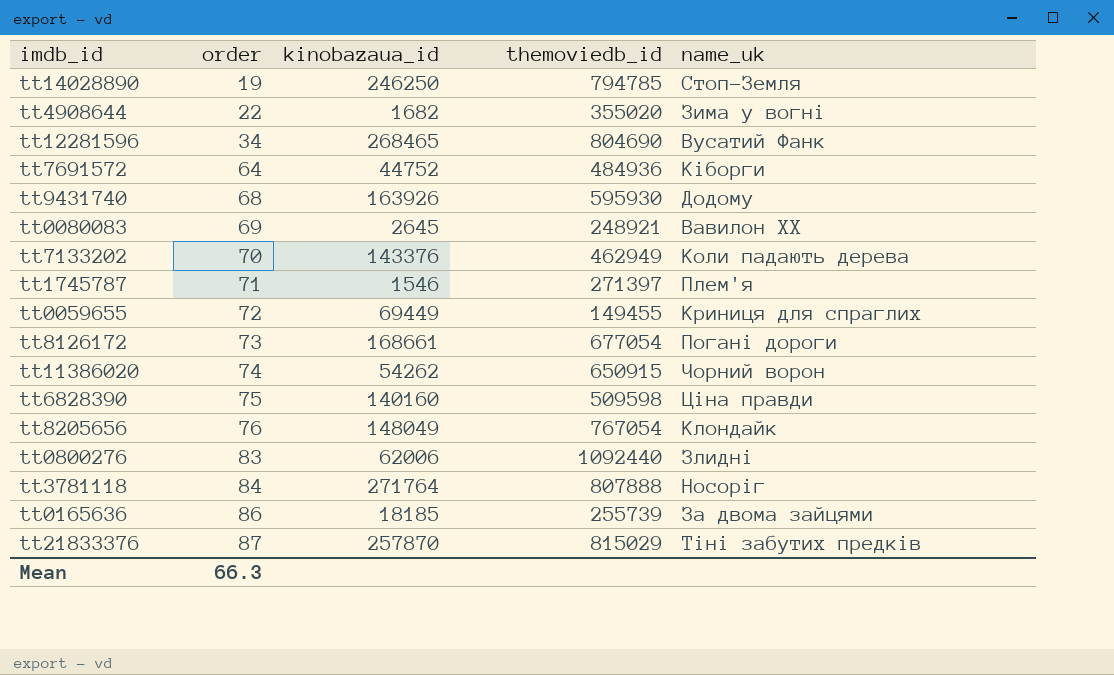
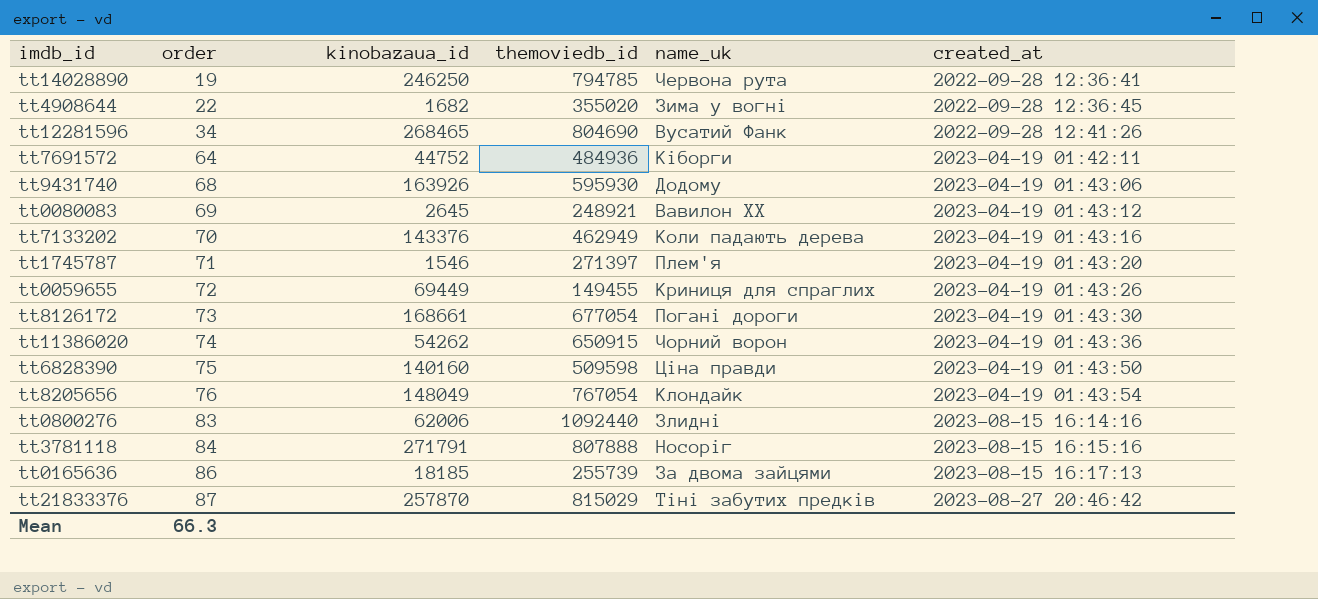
column created_at | position: none -> 6
tt14028890 | name_uk: Стоп-Земля -> Червона рута
tt3781118 | kinobazaua_id: 271764 -> 271791

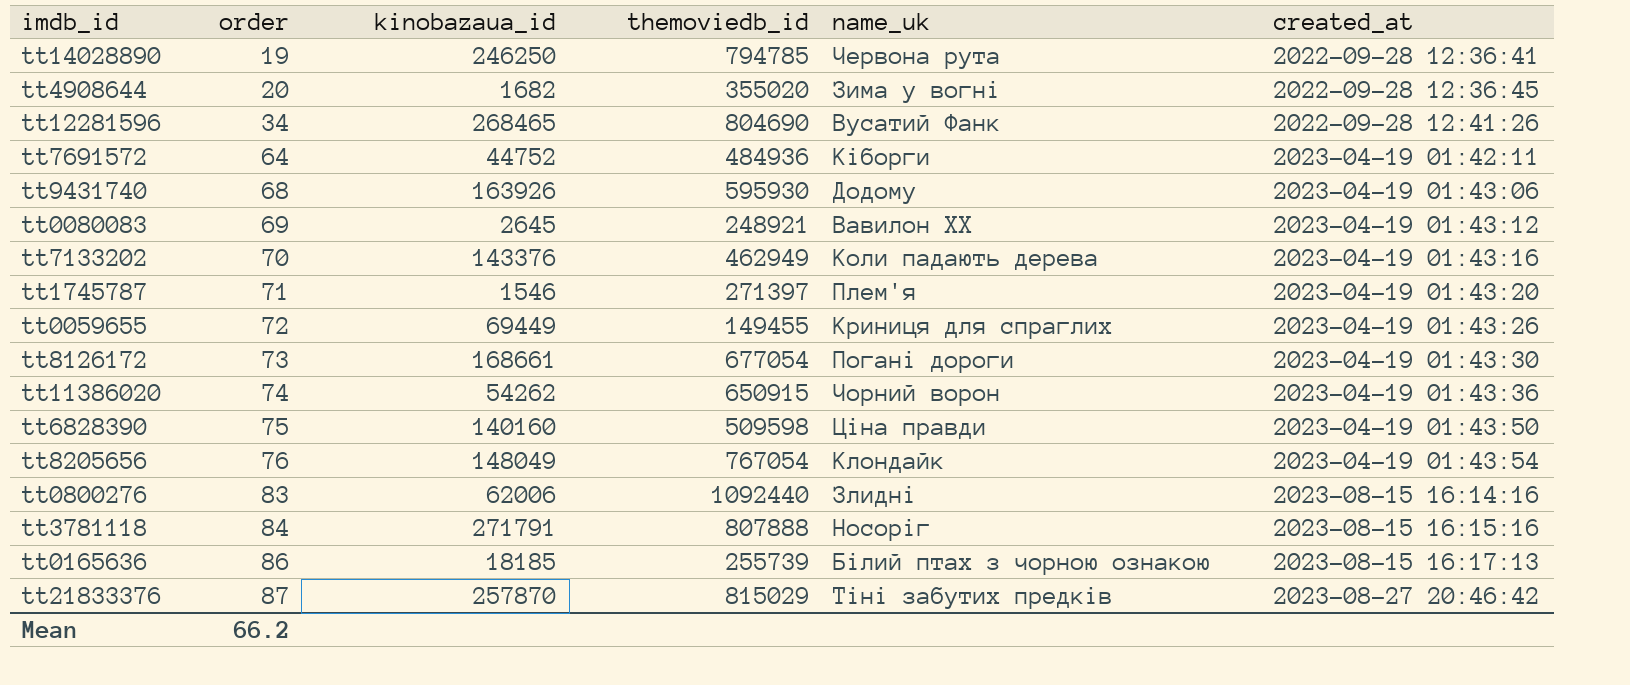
tt4908644 | order: 22 -> 20
tt0165636 | name_uk: За двома зайцями -> Білий птах з чорною ознакою
Mean | order: 66.3 -> 66.2

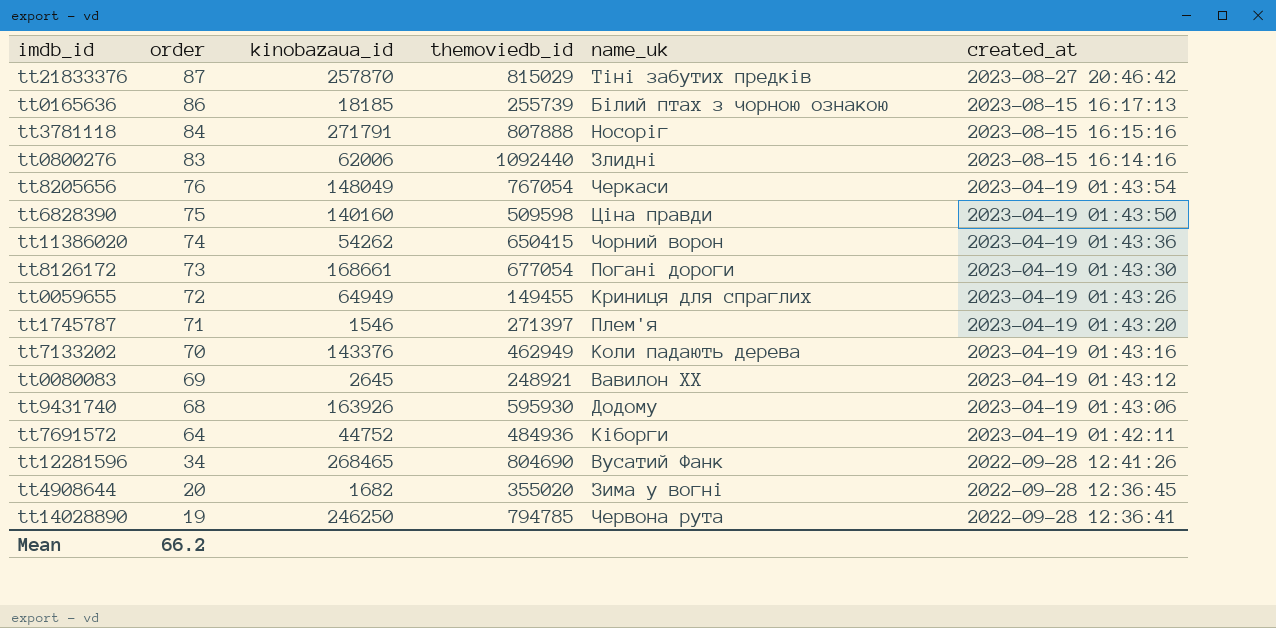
row order: order ascending -> order descending
tt8205656 | name_uk: Клондайк -> Черкаси
tt11386020 | themoviedb_id: 650915 -> 650415
tt0059655 | kinobazaua_id: 69449 -> 64949

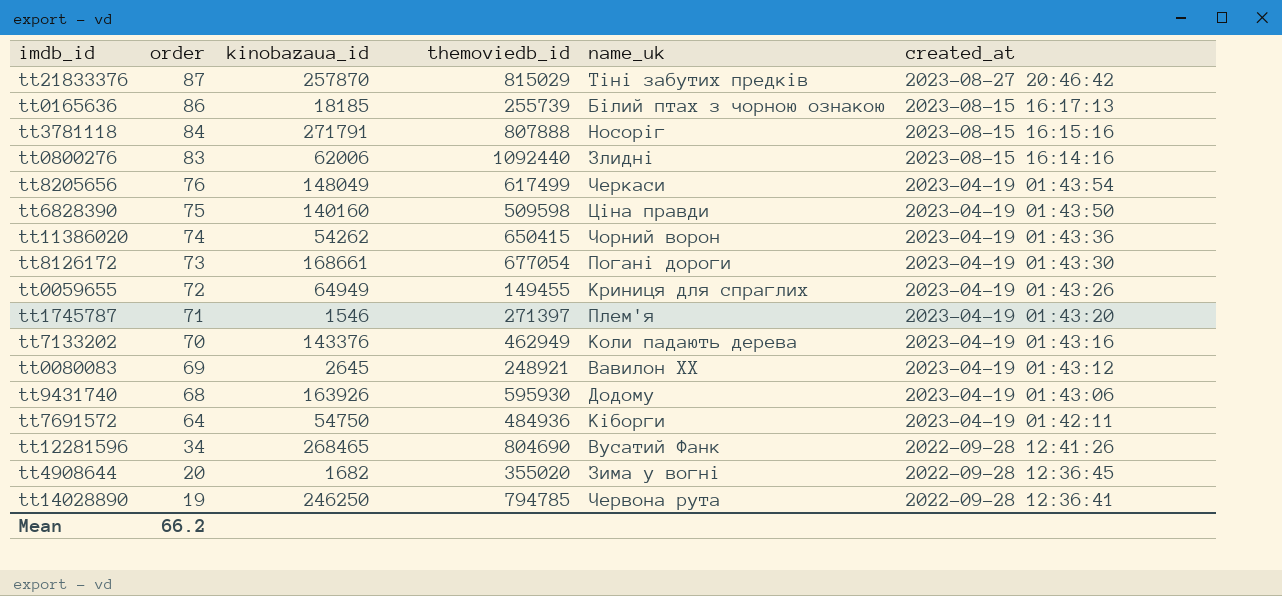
tt8205656 | themoviedb_id: 767054 -> 617499
tt7691572 | kinobazaua_id: 44752 -> 54750

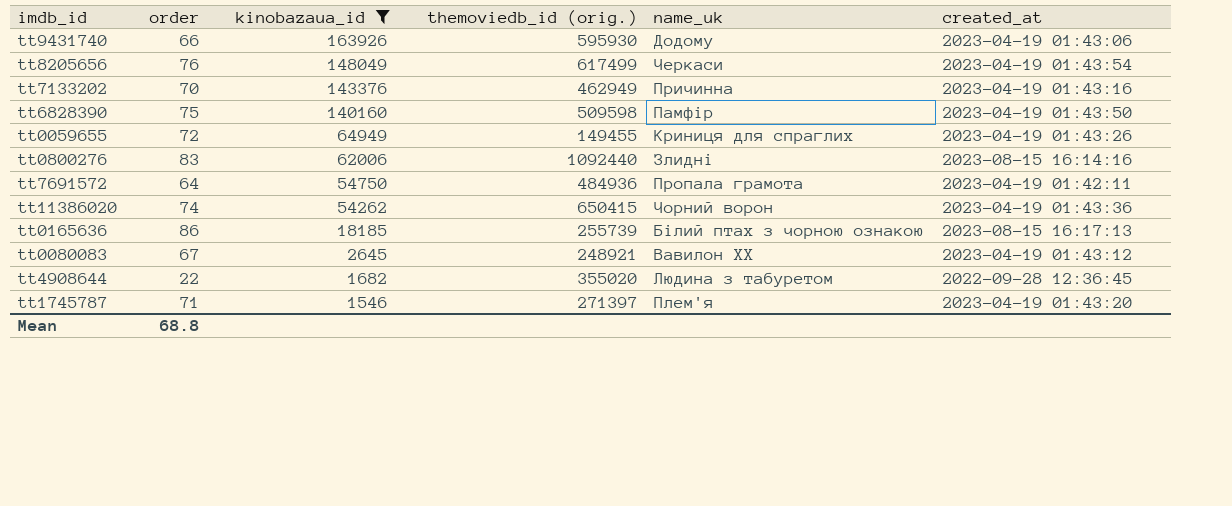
filter: none -> kinobazaua_id <= 163926
row order: order descending -> kinobazaua_id descending
column name: themoviedb_id -> themoviedb_id (orig.)
tt9431740 | order: 68 -> 66
tt7133202 | name_uk: Коли падають дерева -> Причинна
tt6828390 | name_uk: Ціна правди -> Памфір
tt7691572 | name_uk: Кіборги -> Пропала грамота
tt0080083 | order: 69 -> 67
tt4908644 | order: 20 -> 22
tt4908644 | name_uk: Зима у вогні -> Людина з табуретом
Mean | order: 66.2 -> 68.8

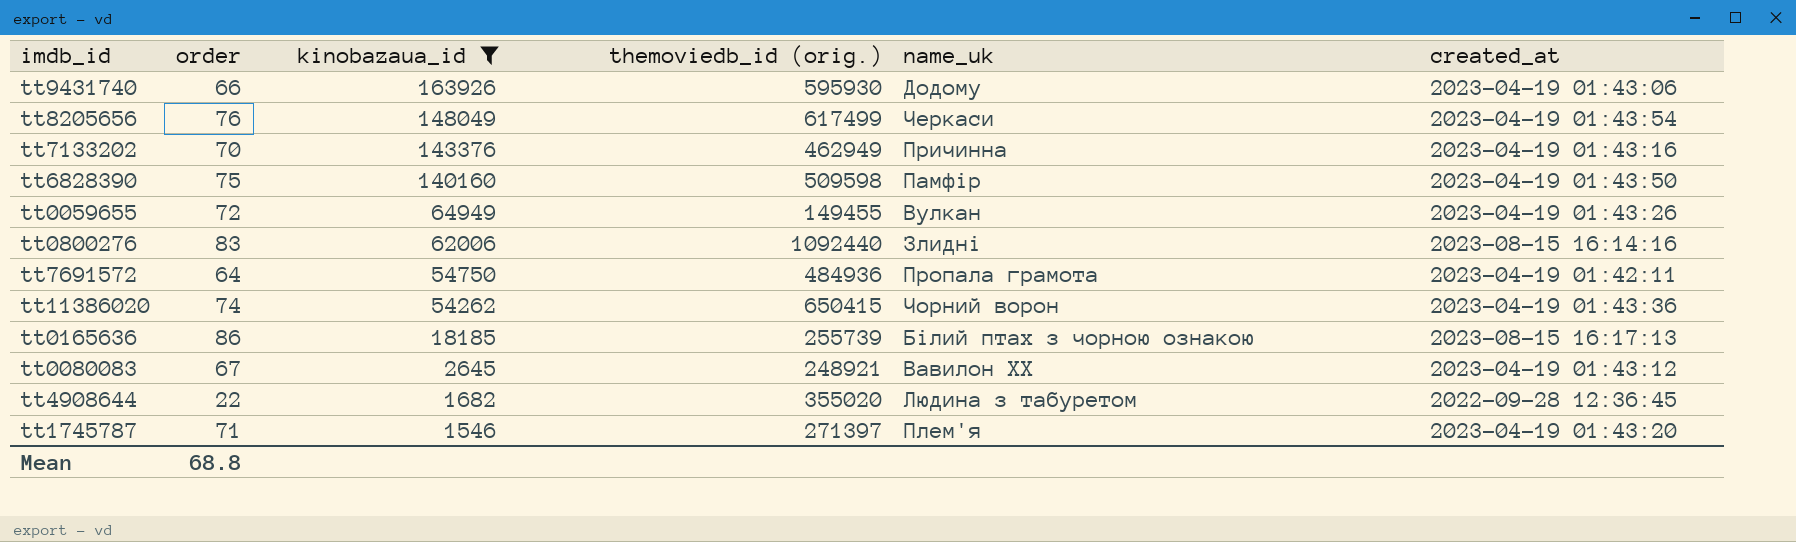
tt0059655 | name_uk: Криниця для спраглих -> Вулкан

